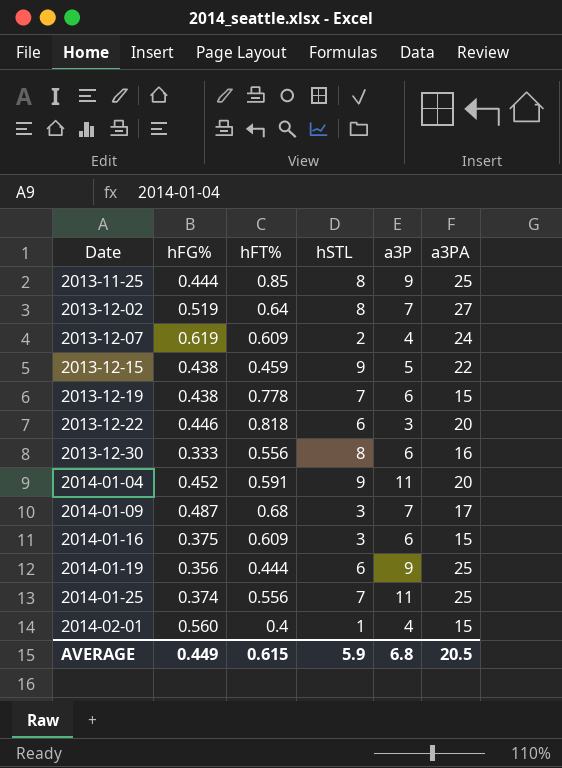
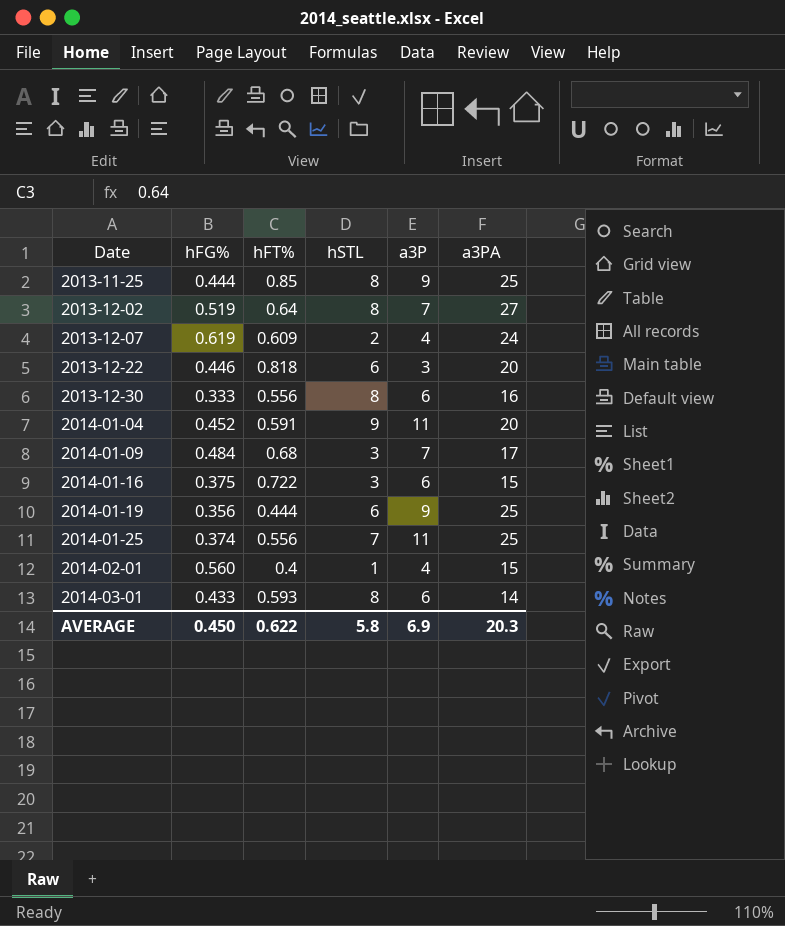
row 2013-12-15: 0.438 | 0.459 | 9 | 5 | 22 -> none
row 2013-12-19: 0.438 | 0.778 | 7 | 6 | 15 -> none
2014-01-09 | hFG%: 0.487 -> 0.484
2014-01-16 | hFT%: 0.609 -> 0.722
row 2014-03-01: none -> 0.433 | 0.593 | 8 | 6 | 14
AVERAGE | hFG%: 0.449 -> 0.450
AVERAGE | hFT%: 0.615 -> 0.622
AVERAGE | hSTL: 5.9 -> 5.8
AVERAGE | a3P: 6.8 -> 6.9
AVERAGE | a3PA: 20.5 -> 20.3

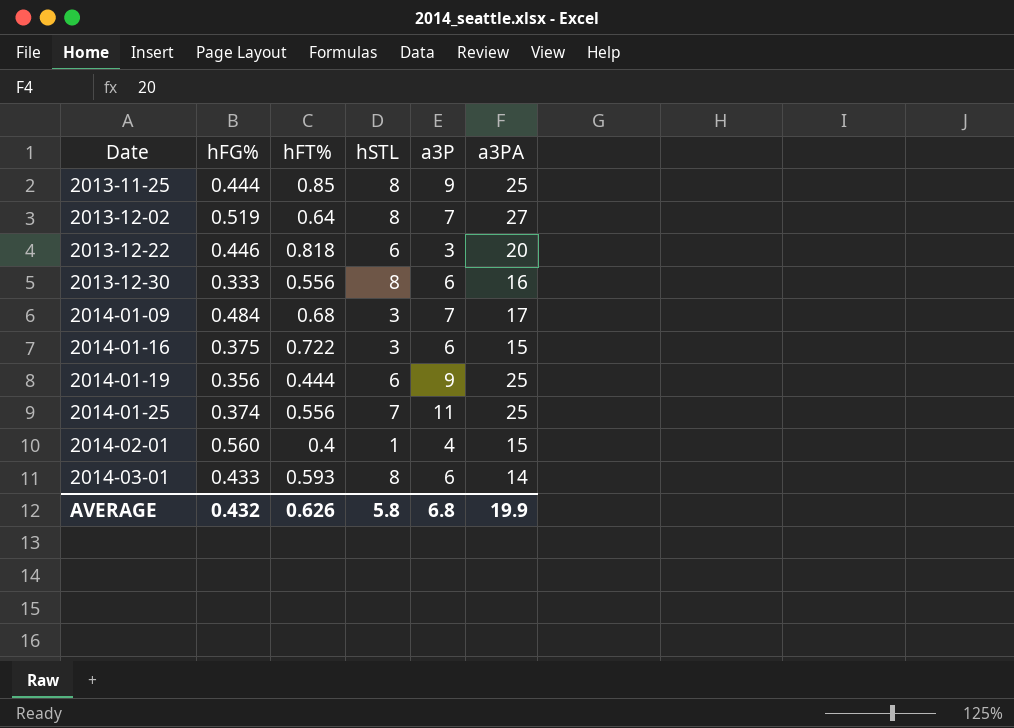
row 2013-12-07: 0.619 | 0.609 | 2 | 4 | 24 -> none
row 2014-01-04: 0.452 | 0.591 | 9 | 11 | 20 -> none
AVERAGE | hFG%: 0.450 -> 0.432
AVERAGE | hFT%: 0.622 -> 0.626
AVERAGE | a3P: 6.9 -> 6.8
AVERAGE | a3PA: 20.3 -> 19.9

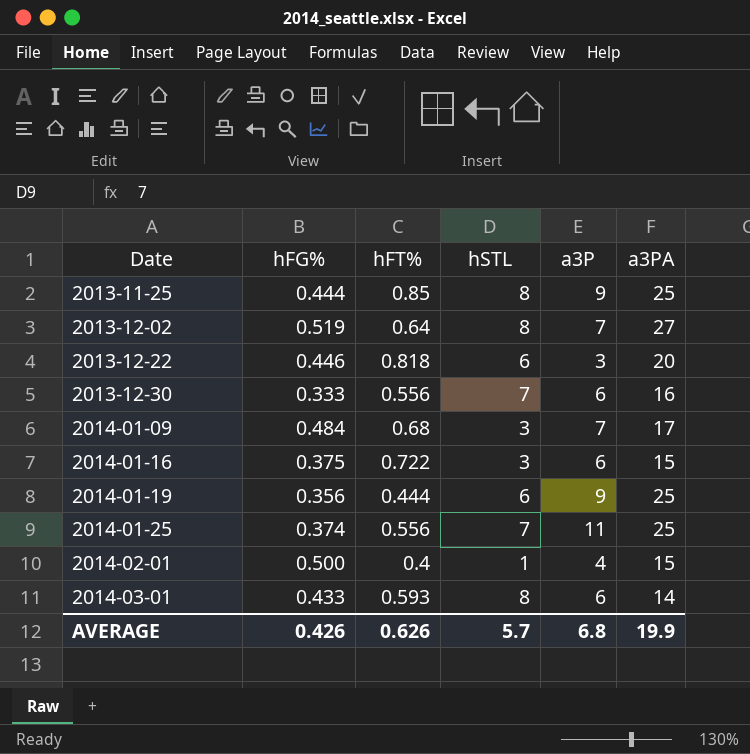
2013-12-30 | hSTL: 8 -> 7
2014-02-01 | hFG%: 0.560 -> 0.500
AVERAGE | hFG%: 0.432 -> 0.426
AVERAGE | hSTL: 5.8 -> 5.7

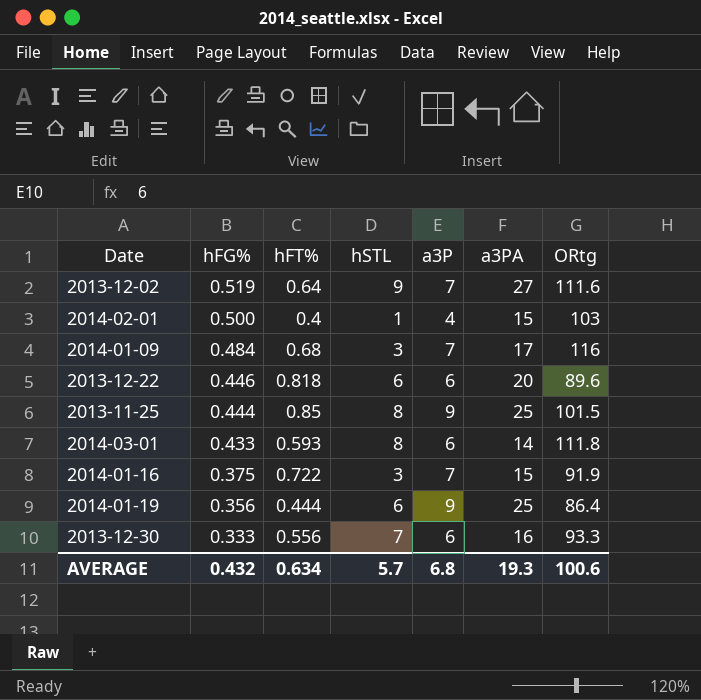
row order: Date ascending -> hFG% descending
column ORtg | position: none -> 7
row 2014-01-25: 0.374 | 0.556 | 7 | 11 | 25 -> none
2013-12-02 | hSTL: 8 -> 9
2013-12-22 | a3P: 3 -> 6
2014-01-16 | a3P: 6 -> 7
AVERAGE | hFG%: 0.426 -> 0.432
AVERAGE | hFT%: 0.626 -> 0.634
AVERAGE | a3PA: 19.9 -> 19.3

